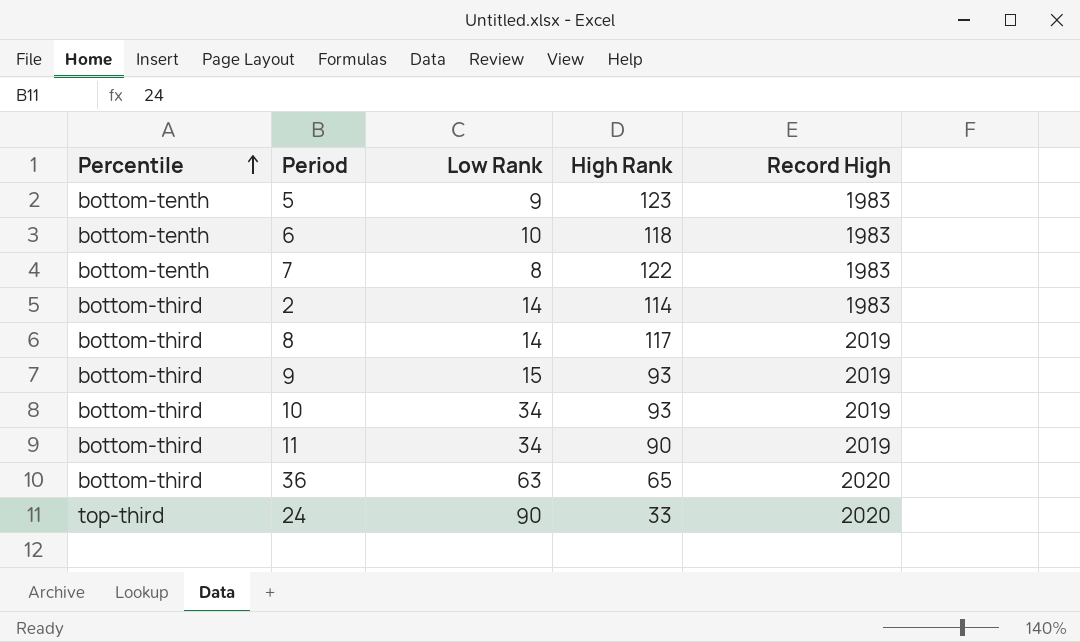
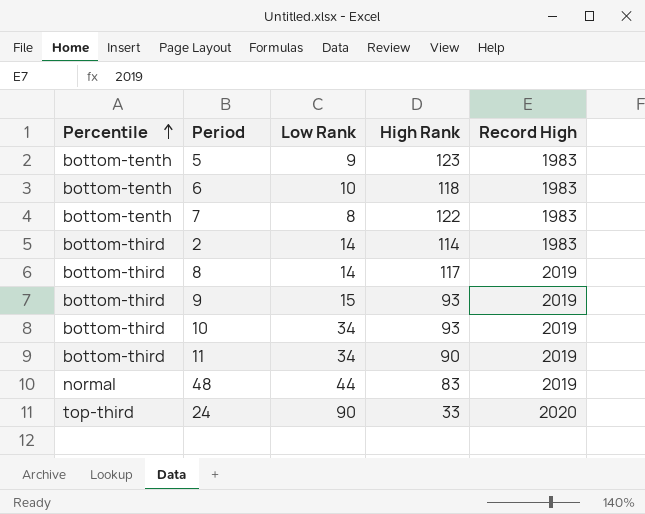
row 36: bottom-third | 63 | 65 | 2020 -> none
row 48: none -> normal | 44 | 83 | 2019

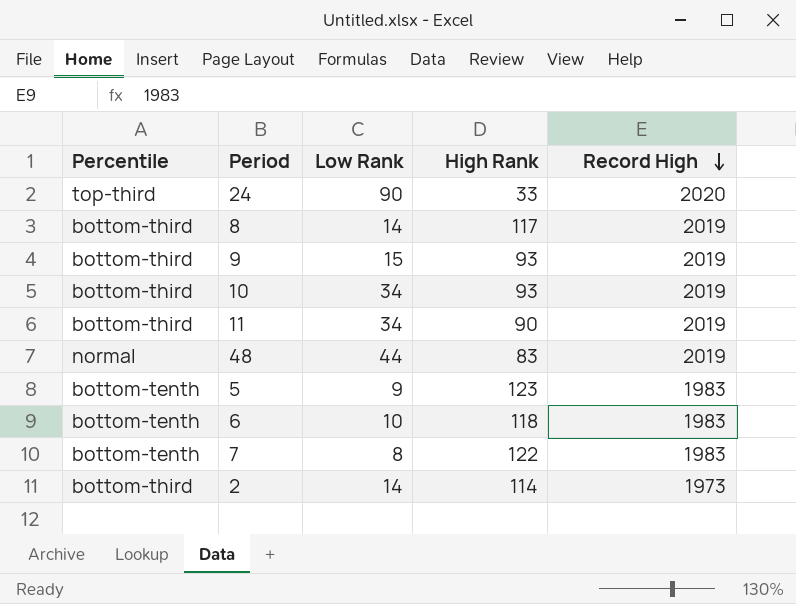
row order: Percentile ascending -> Record High descending
2 | Record High: 1983 -> 1973

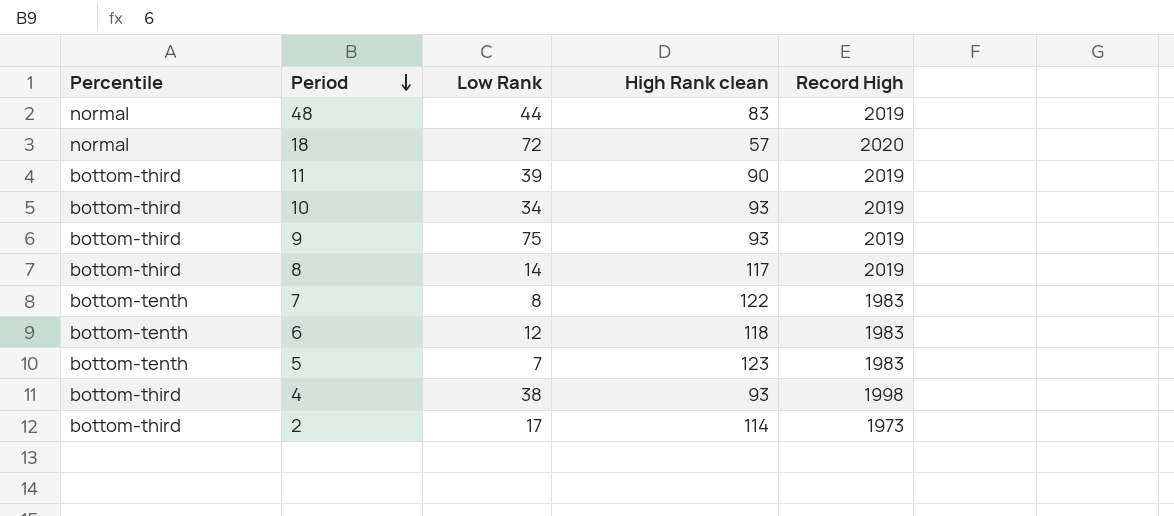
row order: Record High descending -> Period descending
column name: High Rank -> High Rank clean
row 24: top-third | 90 | 33 | 2020 -> none
row 18: none -> normal | 72 | 57 | 2020
11 | Low Rank: 34 -> 39
9 | Low Rank: 15 -> 75
6 | Low Rank: 10 -> 12
5 | Low Rank: 9 -> 7
row 4: none -> bottom-third | 38 | 93 | 1998
2 | Low Rank: 14 -> 17

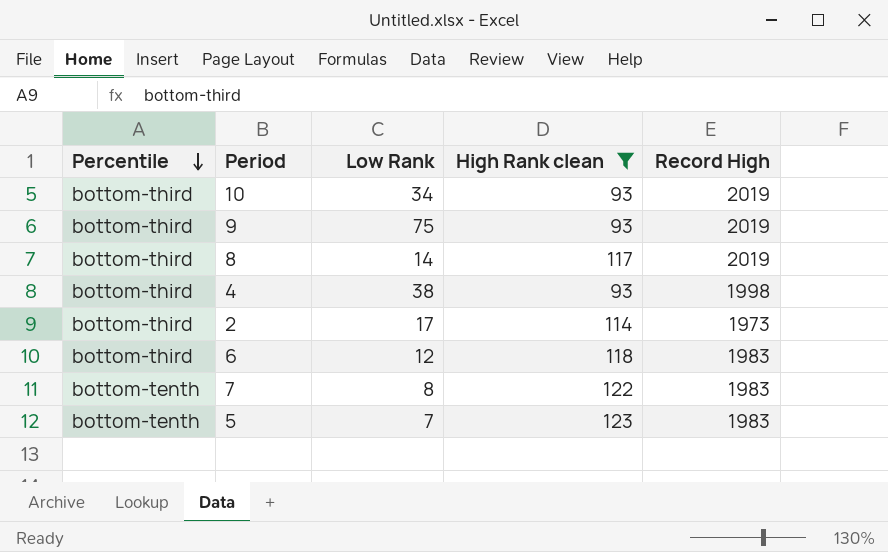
filter: none -> High Rank clean >= 93
row order: Period descending -> Percentile descending
6 | Percentile: bottom-tenth -> bottom-third

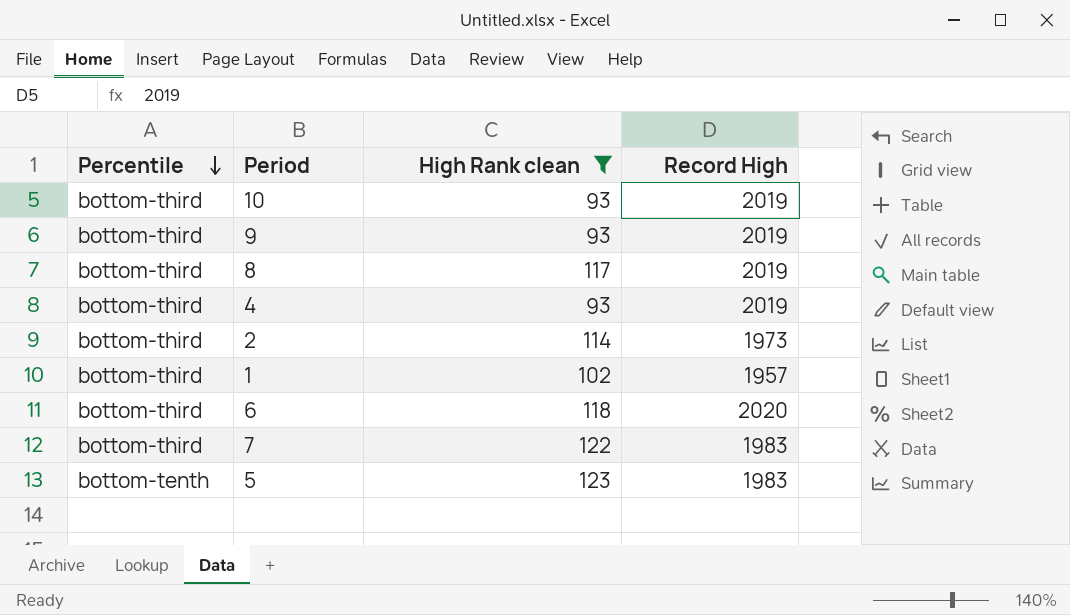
column Low Rank | position: 3 -> none
4 | Record High: 1998 -> 2019
row 1: none -> bottom-third | 102 | 1957
6 | Record High: 1983 -> 2020
7 | Percentile: bottom-tenth -> bottom-third

